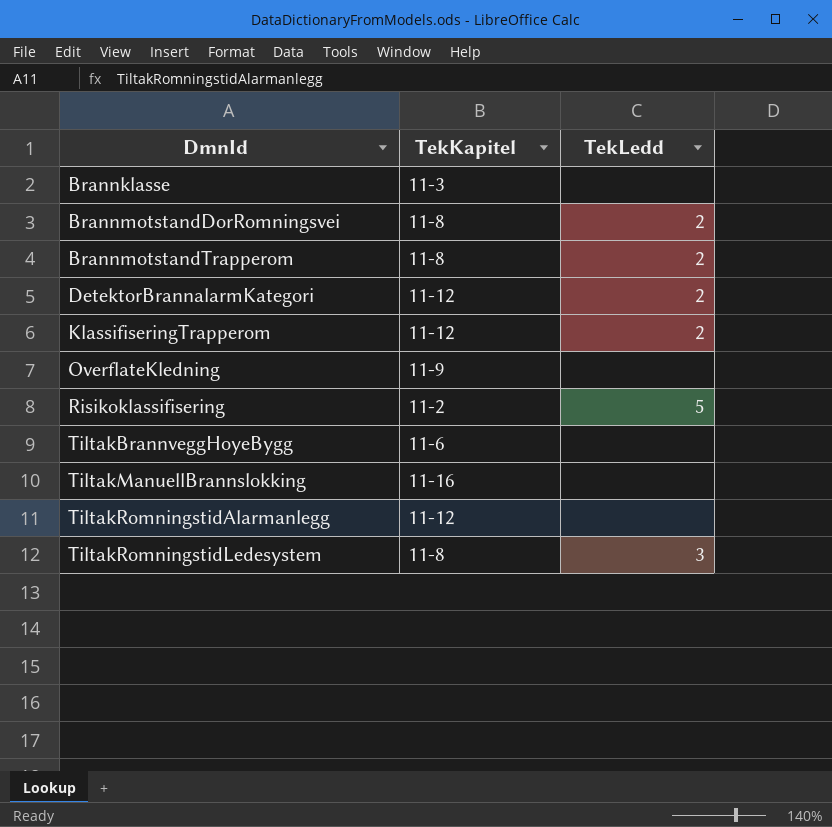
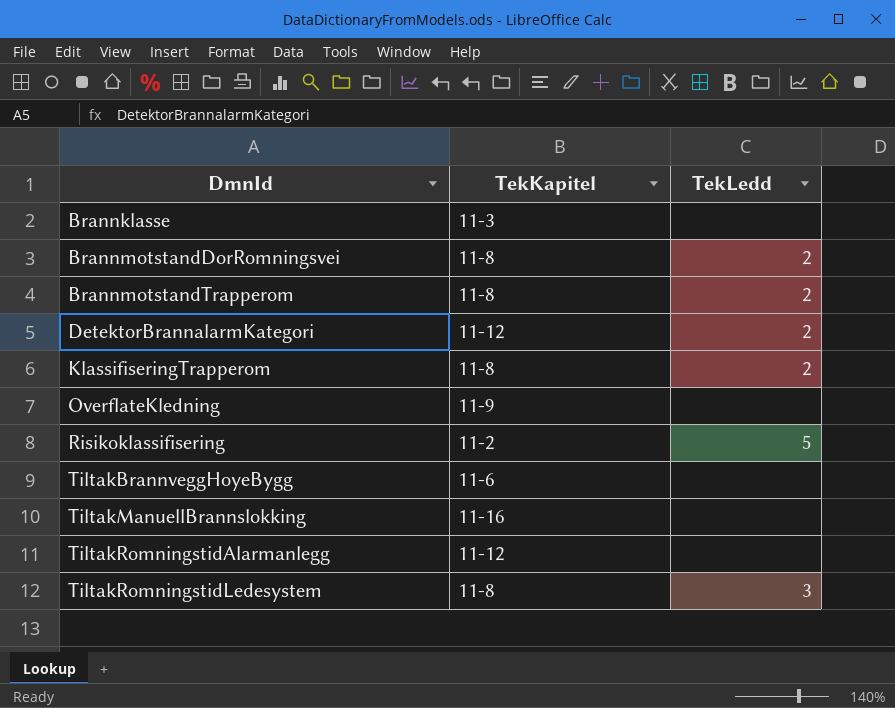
KlassifiseringTrapperom | TekKapitel: 11-12 -> 11-8

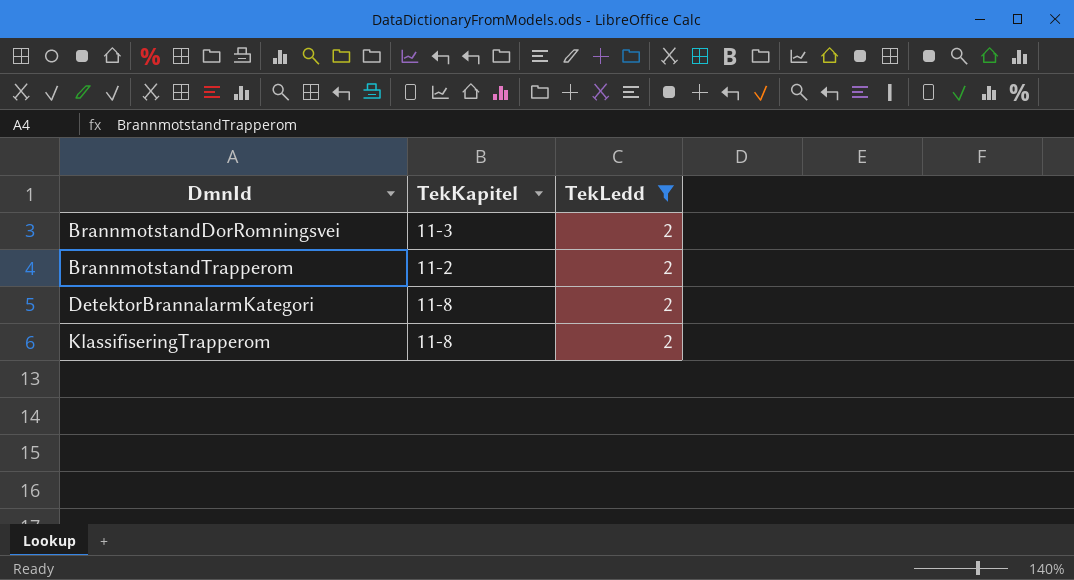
filter: none -> TekLedd = 2
BrannmotstandDorRomningsvei | TekKapitel: 11-8 -> 11-3
BrannmotstandTrapperom | TekKapitel: 11-8 -> 11-2
DetektorBrannalarmKategori | TekKapitel: 11-12 -> 11-8

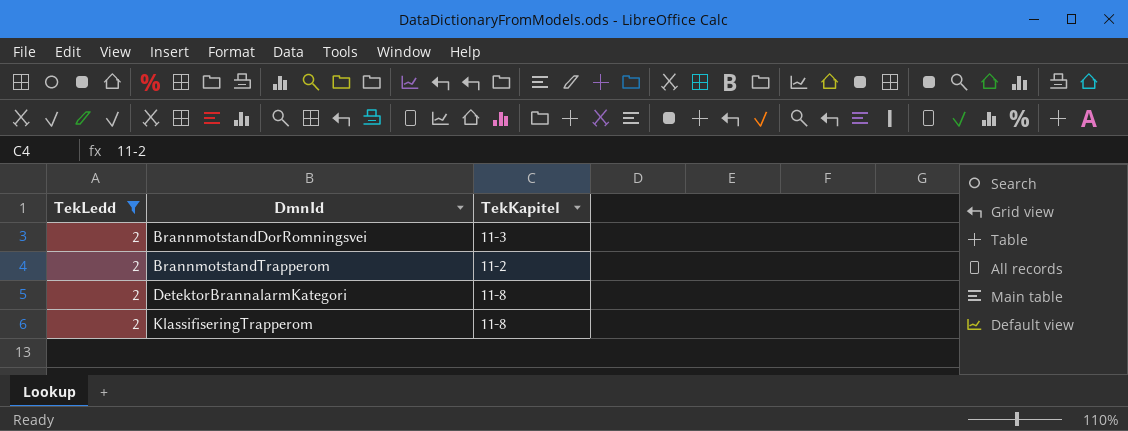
column TekLedd | position: 3 -> 1

